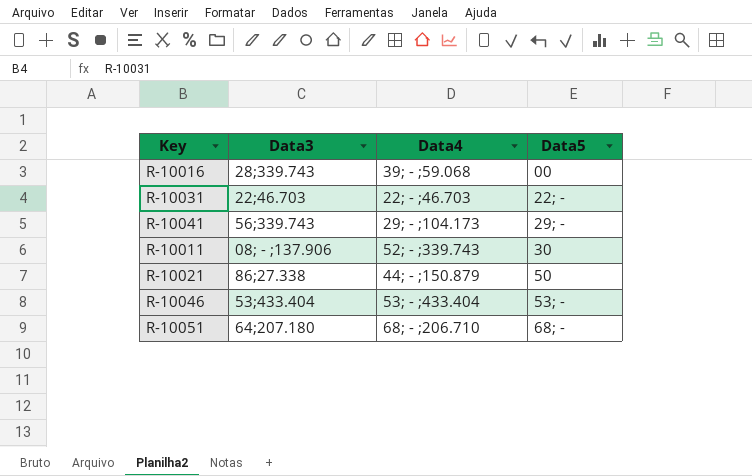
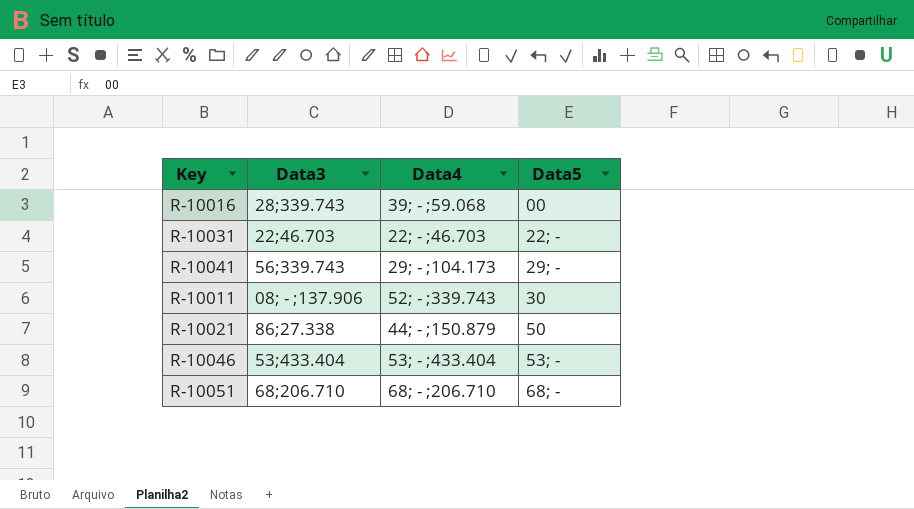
R-10051 | Data3: 64;207.180 -> 68;206.710

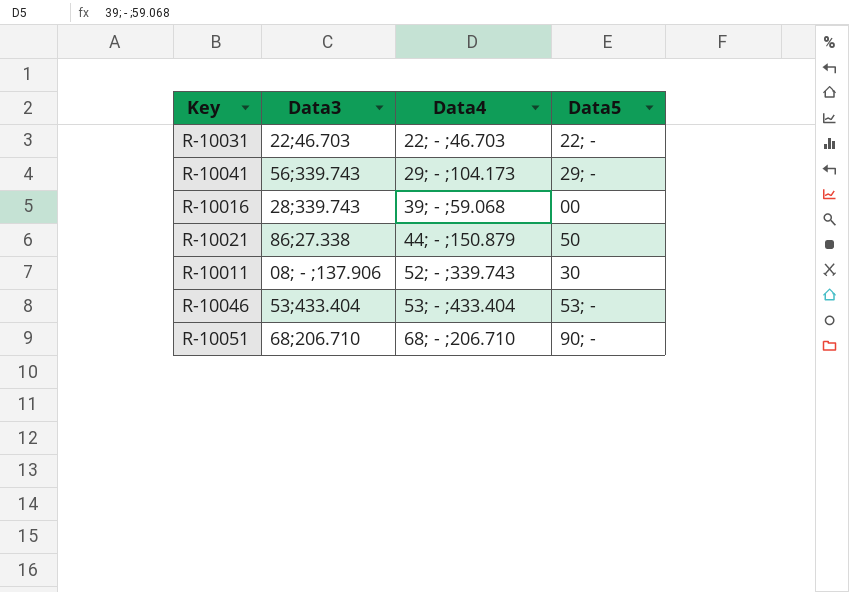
row order: Data5 ascending -> Data4 ascending
R-10051 | Data5: 68; - -> 90; -

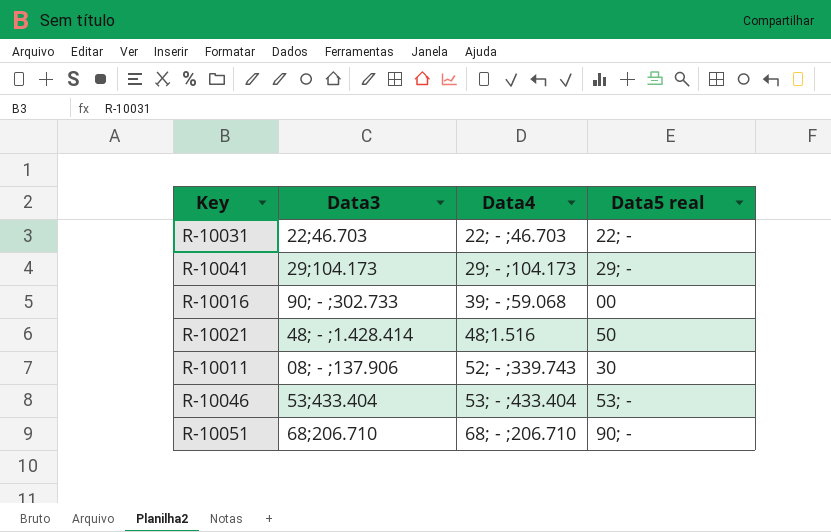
column name: Data5 -> Data5 real
R-10041 | Data3: 56;339.743 -> 29;104.173
R-10016 | Data3: 28;339.743 -> 90; - ;302.733
R-10021 | Data3: 86;27.338 -> 48; - ;1.428.414
R-10021 | Data4: 44; - ;150.879 -> 48;1.516

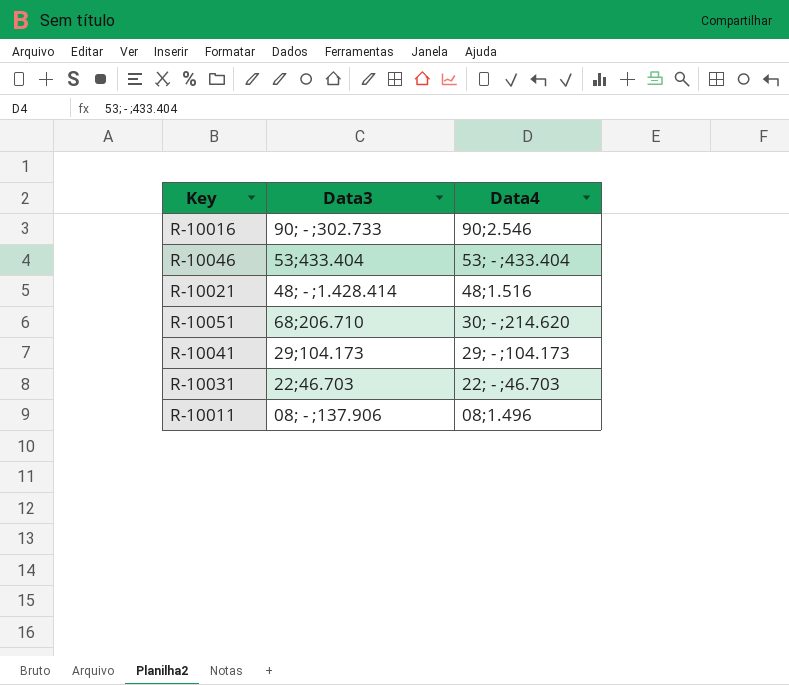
row order: Data4 ascending -> Data4 descending
column Data5 real | position: 4 -> none
R-10016 | Data4: 39; - ;59.068 -> 90;2.546
R-10051 | Data4: 68; - ;206.710 -> 30; - ;214.620
R-10011 | Data4: 52; - ;339.743 -> 08;1.496

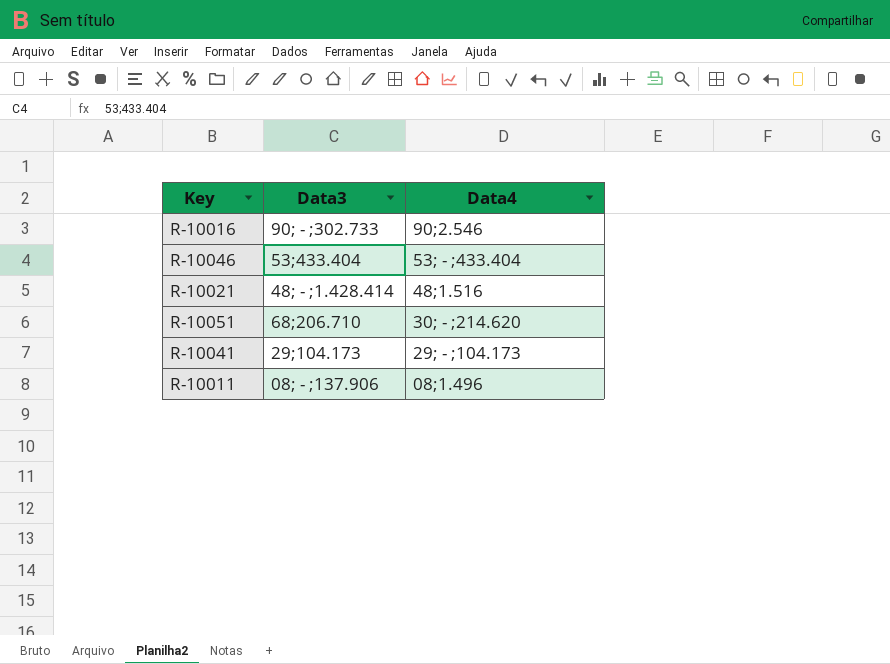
row R-10031: 22;46.703 | 22; - ;46.703 -> none

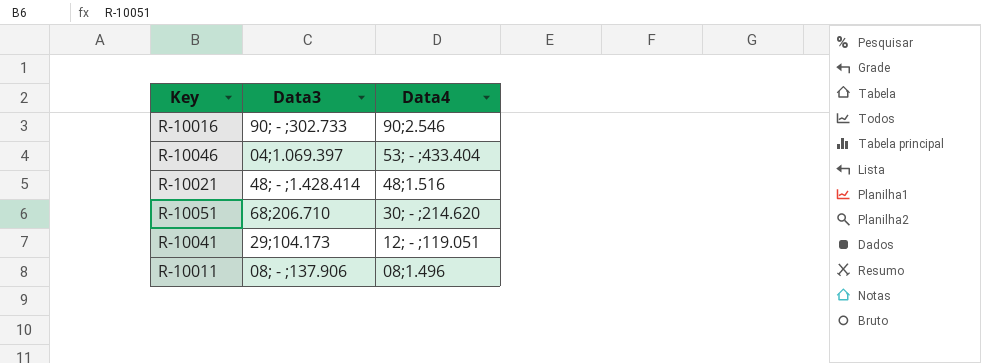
R-10046 | Data3: 53;433.404 -> 04;1.069.397
R-10041 | Data4: 29; - ;104.173 -> 12; - ;119.051

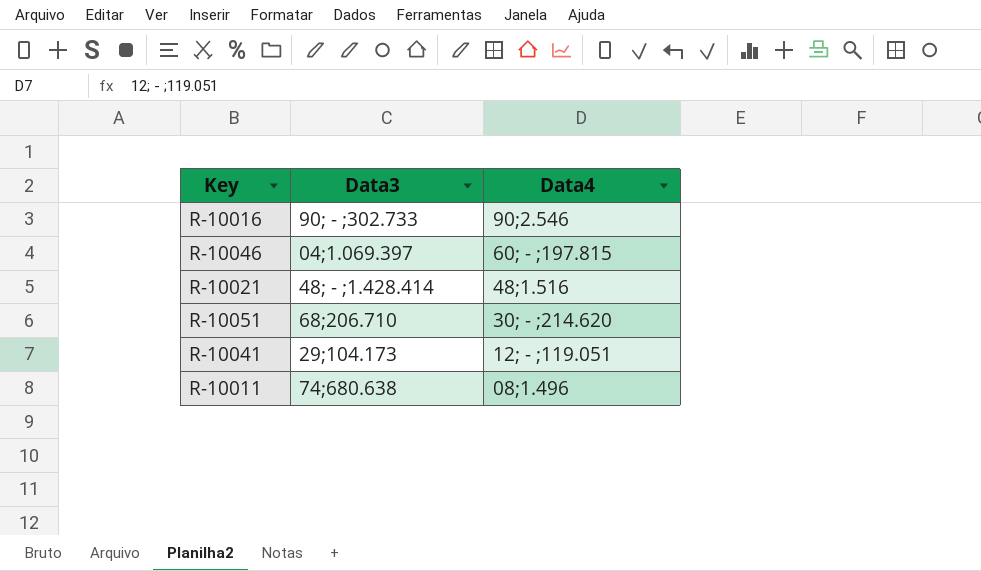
R-10046 | Data4: 53; - ;433.404 -> 60; - ;197.815
R-10011 | Data3: 08; - ;137.906 -> 74;680.638

